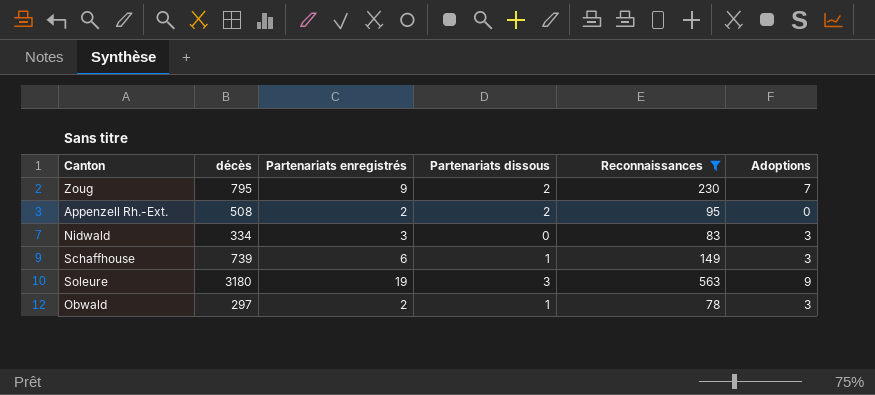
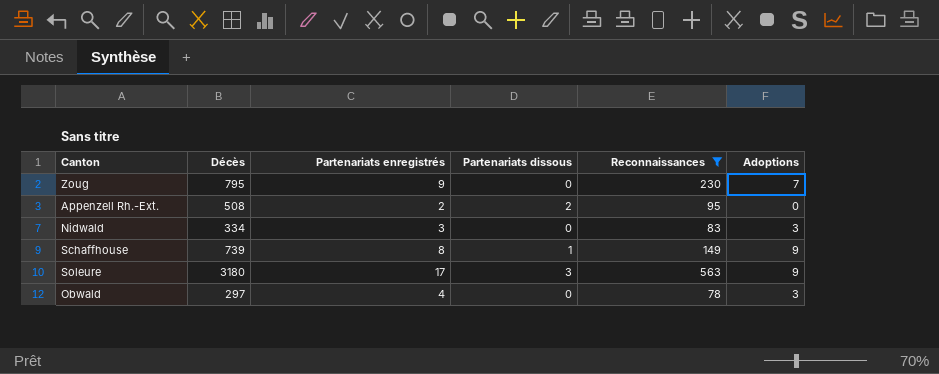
column name: décès -> Décès
Zoug | Partenariats dissous: 2 -> 0
Schaffhouse | Partenariats enregistrés: 6 -> 8
Schaffhouse | Adoptions: 3 -> 9
Soleure | Partenariats enregistrés: 19 -> 17
Obwald | Partenariats enregistrés: 2 -> 4
Obwald | Partenariats dissous: 1 -> 0

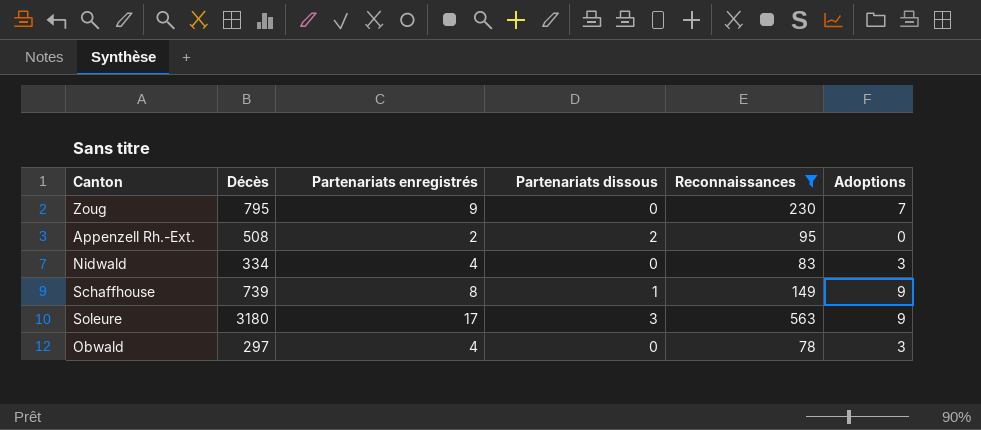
Nidwald | Partenariats enregistrés: 3 -> 4

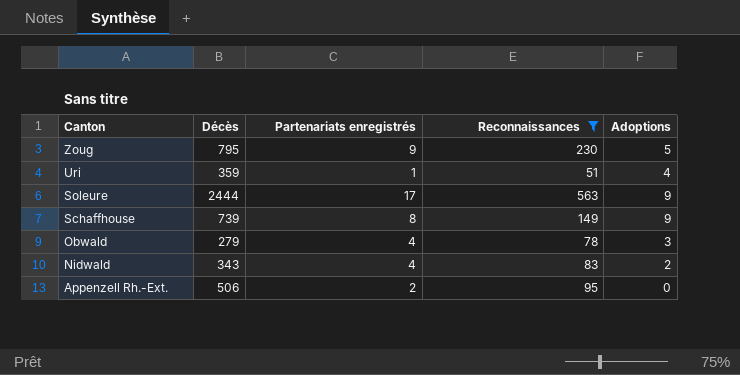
row order: none -> Canton descending
column Partenariats dissous | position: 4 -> none
Zoug | Adoptions: 7 -> 5
row Uri: none -> 359 | 1 | 51 | 4
Soleure | Décès: 3180 -> 2444
Obwald | Décès: 297 -> 279
Nidwald | Décès: 334 -> 343
Nidwald | Adoptions: 3 -> 2
Appenzell Rh.-Ext. | Décès: 508 -> 506

